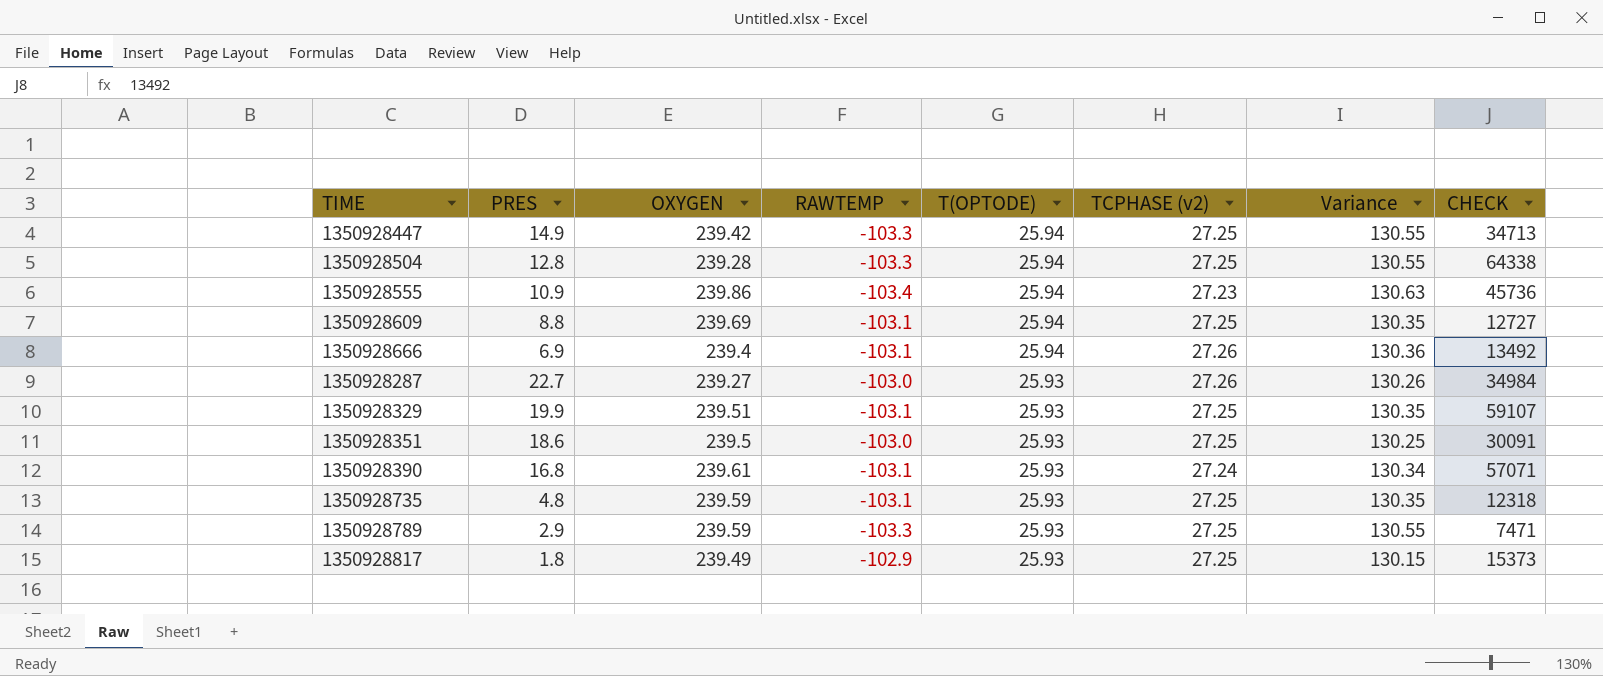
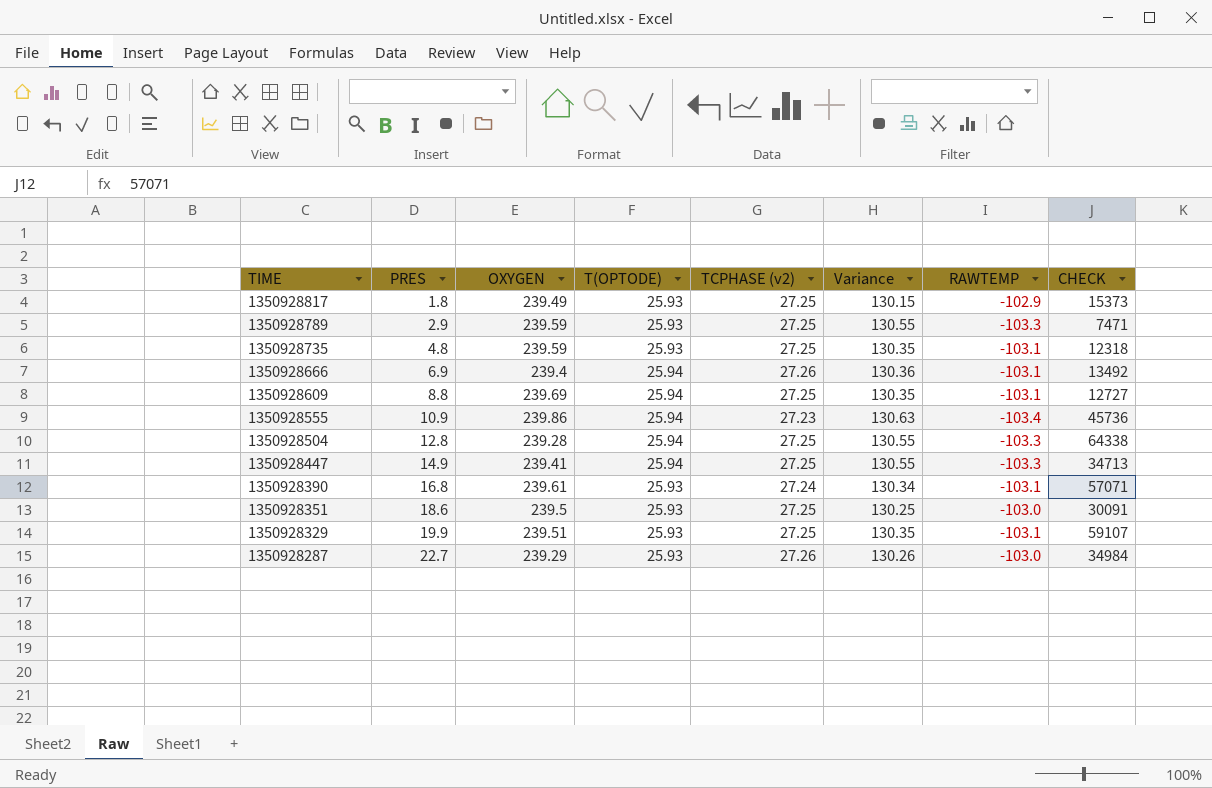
row order: T(OPTODE) descending -> TIME descending
column RAWTEMP | position: 4 -> 7
1350928447 | OXYGEN: 239.42 -> 239.41
1350928287 | OXYGEN: 239.27 -> 239.29

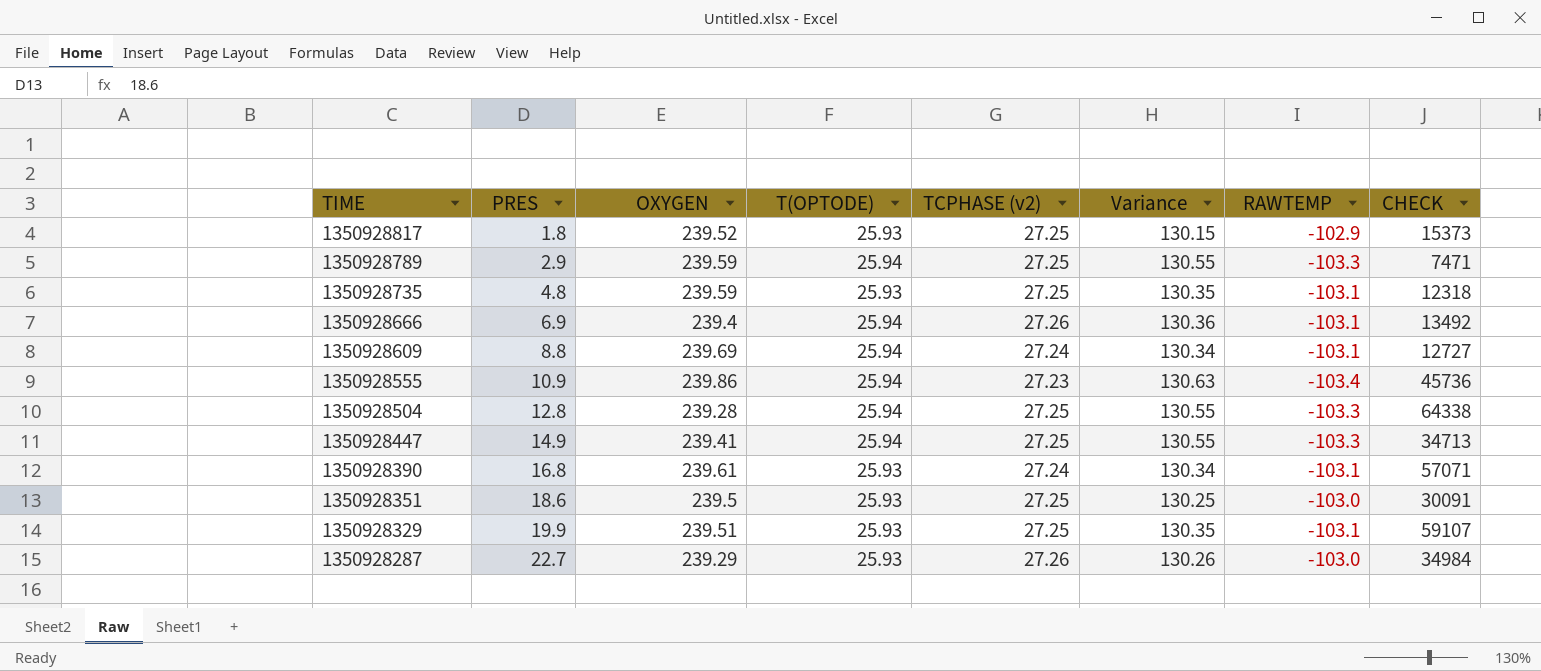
1350928817 | OXYGEN: 239.49 -> 239.52
1350928789 | T(OPTODE): 25.93 -> 25.94
1350928609 | TCPHASE (v2): 27.25 -> 27.24
1350928609 | Variance: 130.35 -> 130.34

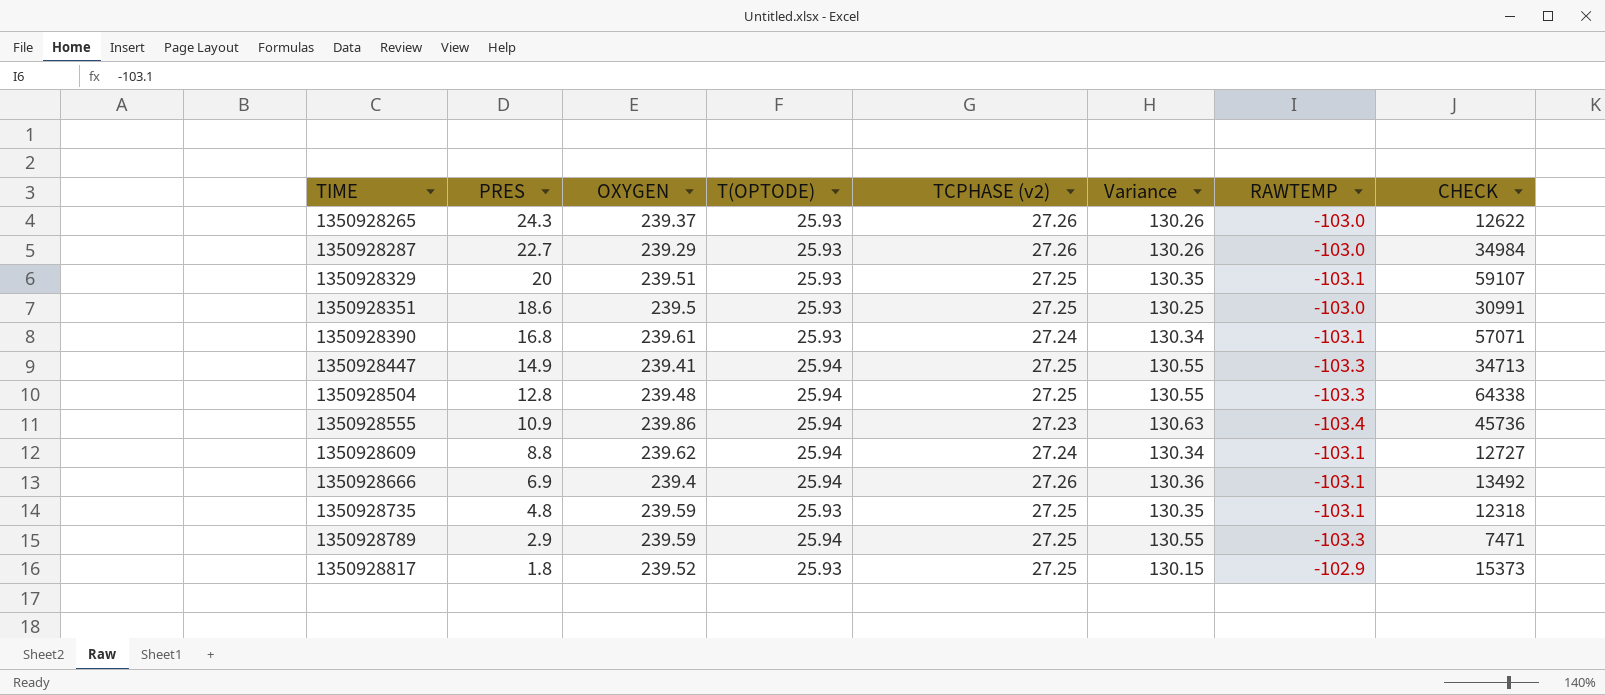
row order: TIME descending -> TIME ascending
row 1350928265: none -> 24.3 | 239.37 | 25.93 | 27.26 | 130.26 | -103.0 | 12622
1350928329 | PRES: 19.9 -> 20
1350928351 | CHECK: 30091 -> 30991
1350928504 | OXYGEN: 239.28 -> 239.48
1350928609 | OXYGEN: 239.69 -> 239.62

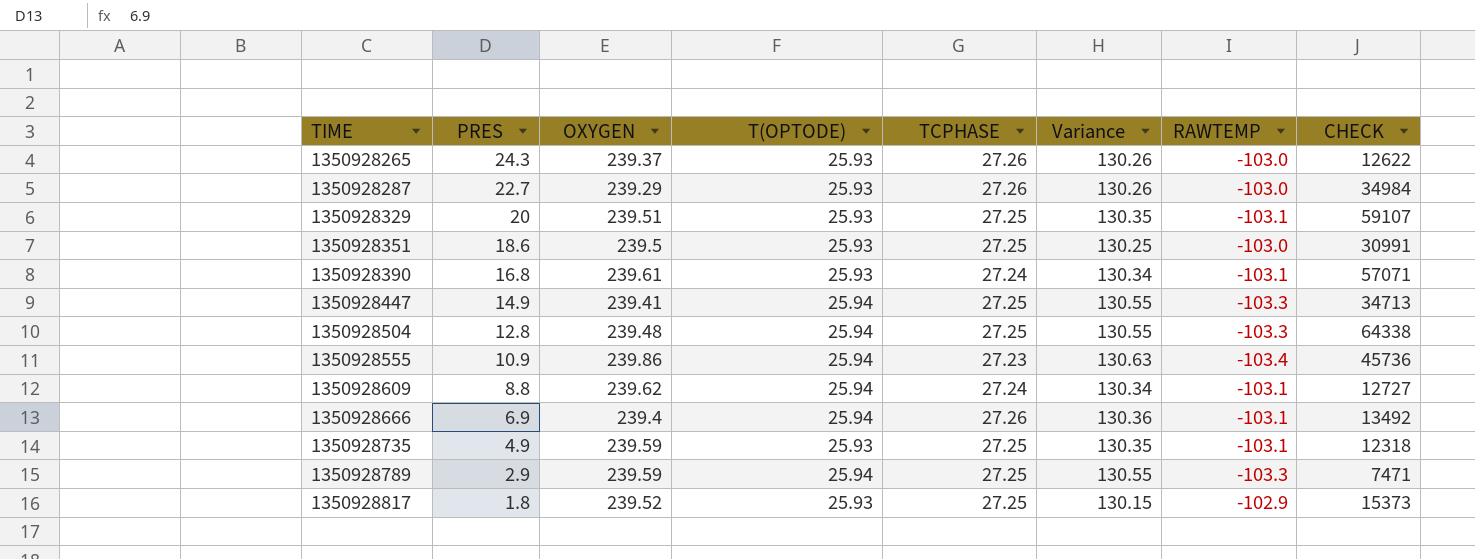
column name: TCPHASE (v2) -> TCPHASE
1350928735 | PRES: 4.8 -> 4.9

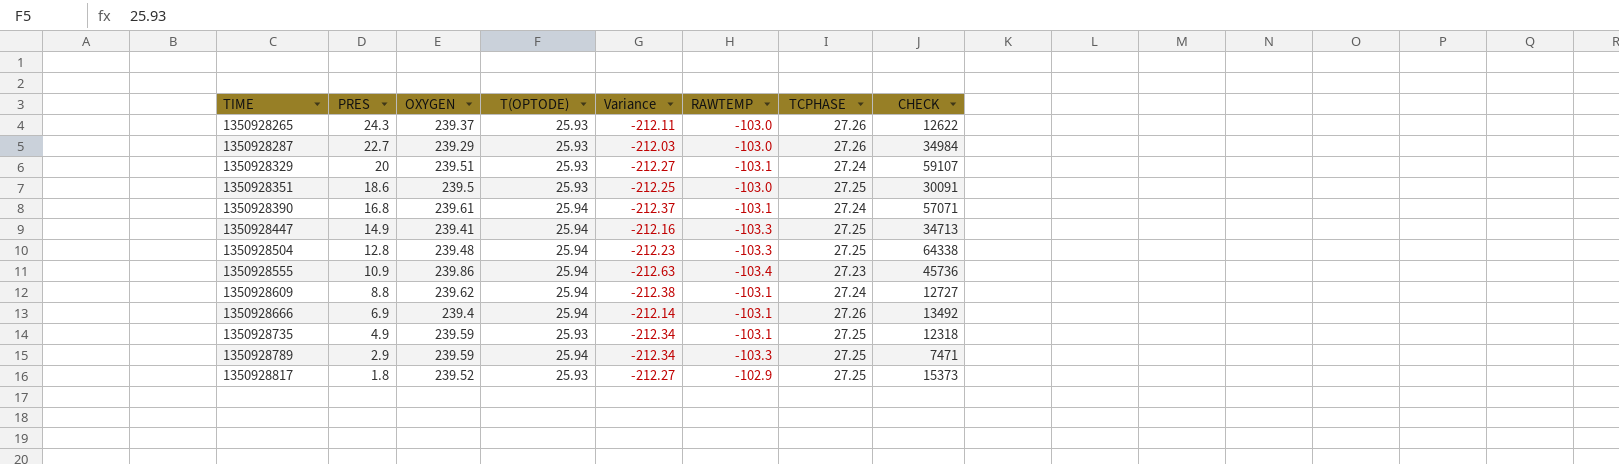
column Variance | formula: [TCPHASE] - [RAWTEMP] -> [TCPHASE] - [OXYGEN]
column TCPHASE | position: 5 -> 7
1350928329 | TCPHASE: 27.25 -> 27.24
1350928351 | CHECK: 30991 -> 30091
1350928390 | T(OPTODE): 25.93 -> 25.94

